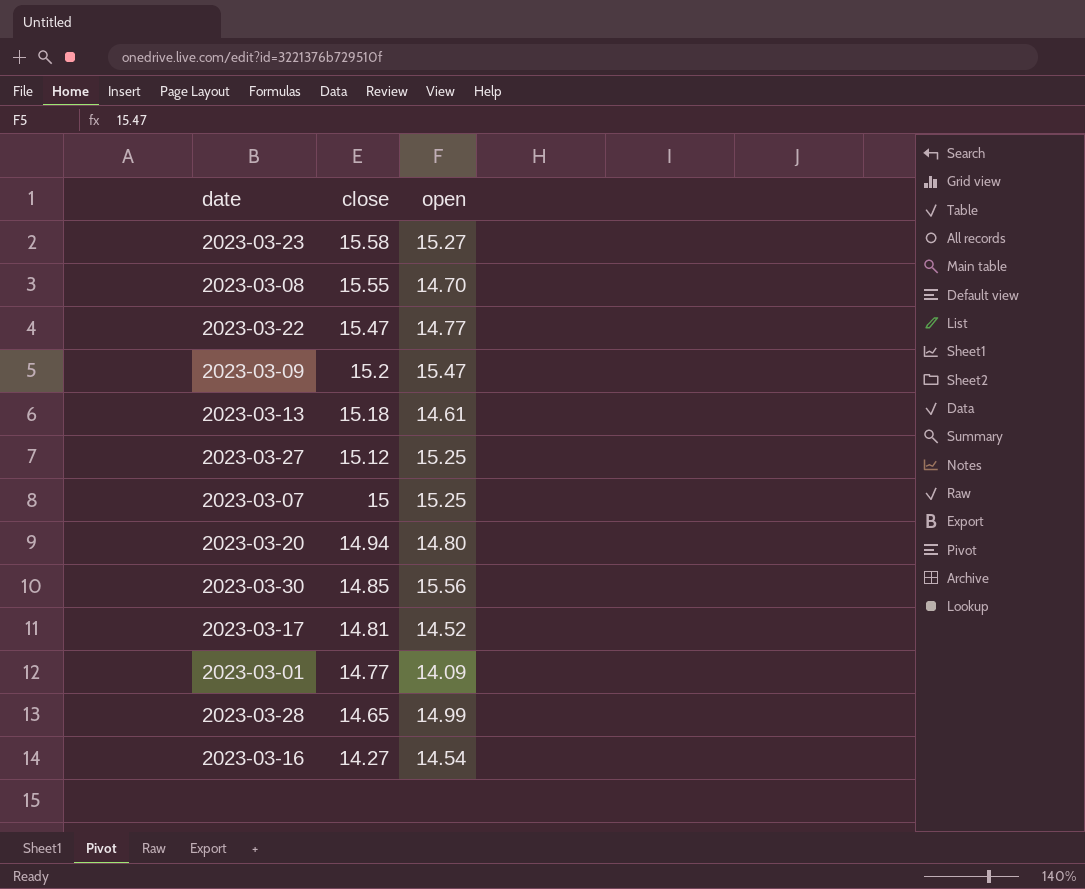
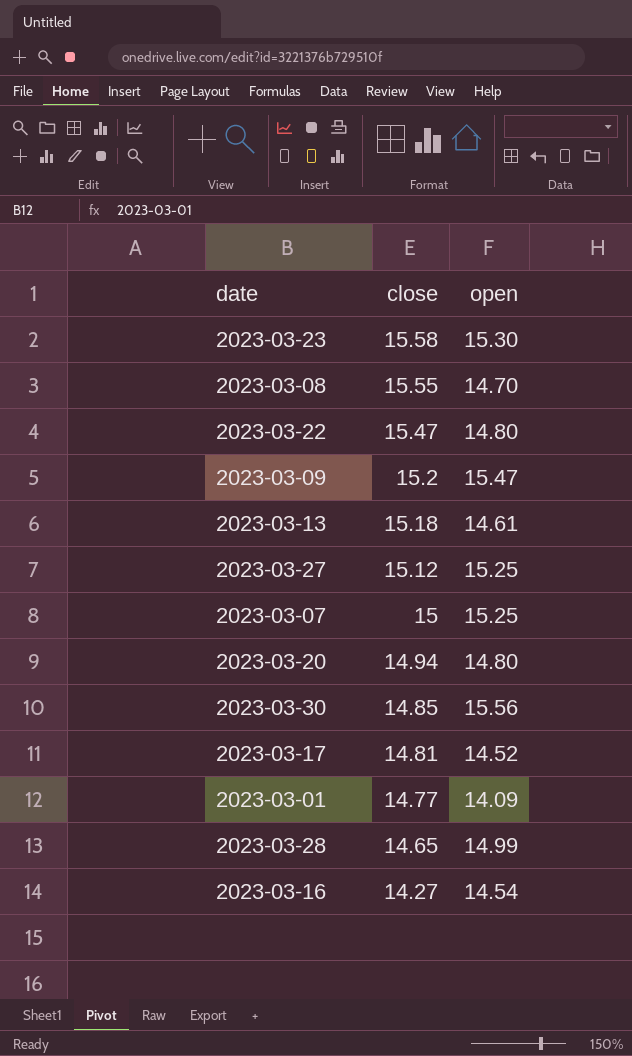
2023-03-23 | open: 15.27 -> 15.30
2023-03-22 | open: 14.77 -> 14.80

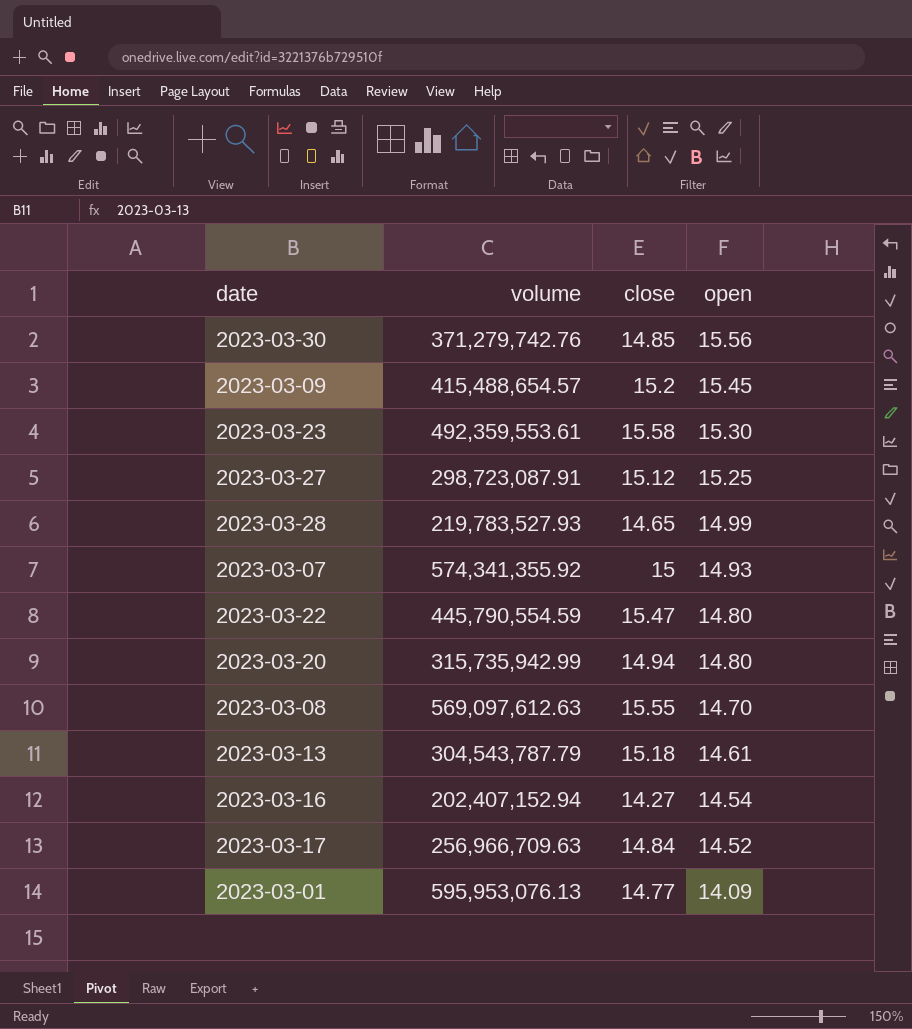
row order: close descending -> open descending
column volume | position: none -> 2
2023-03-09 | open: 15.47 -> 15.45
2023-03-07 | open: 15.25 -> 14.93
2023-03-17 | close: 14.81 -> 14.84

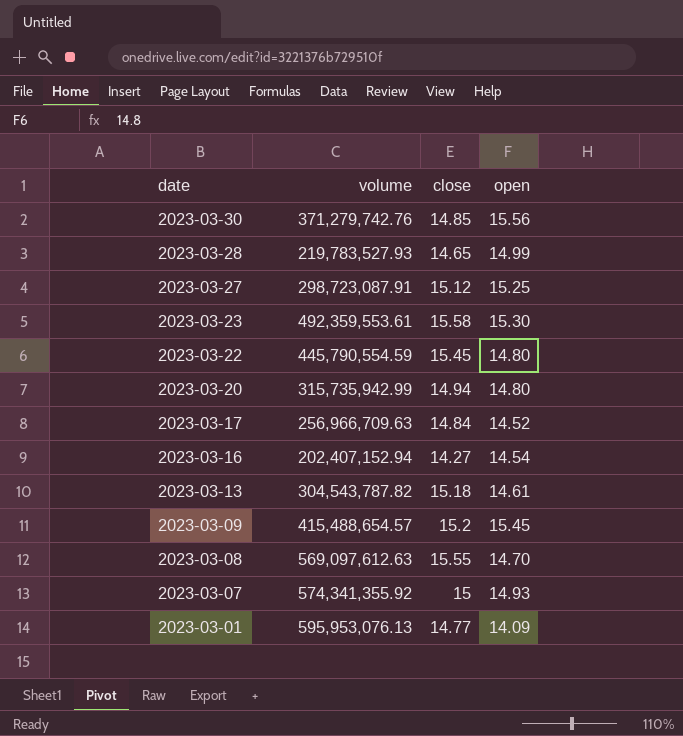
row order: open descending -> date descending
2023-03-22 | close: 15.47 -> 15.45
2023-03-13 | volume: 304,543,787.79 -> 304,543,787.82

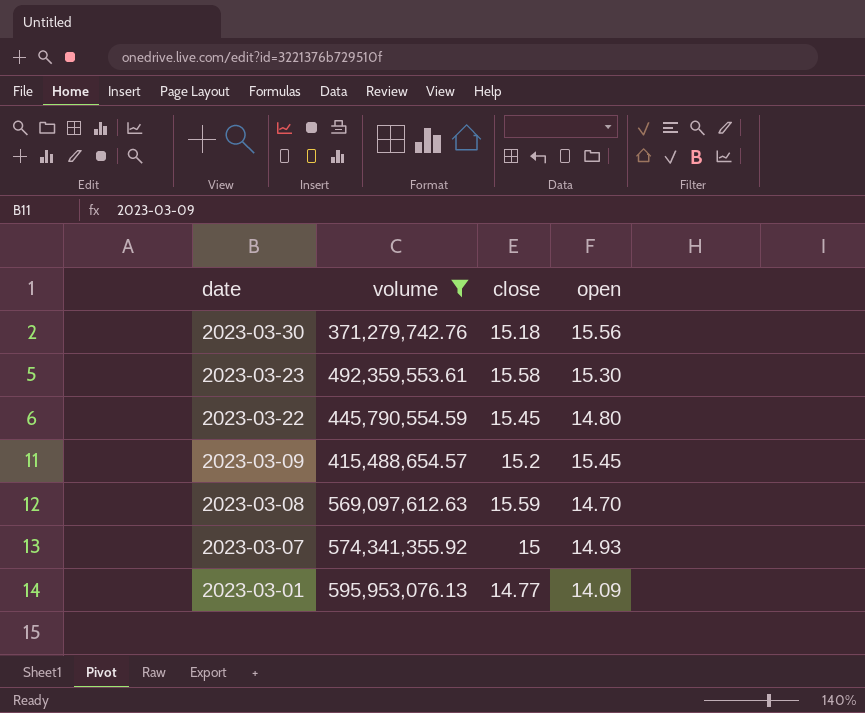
filter: none -> volume >= 371,279,742.76
2023-03-30 | close: 14.85 -> 15.18
2023-03-08 | close: 15.55 -> 15.59

